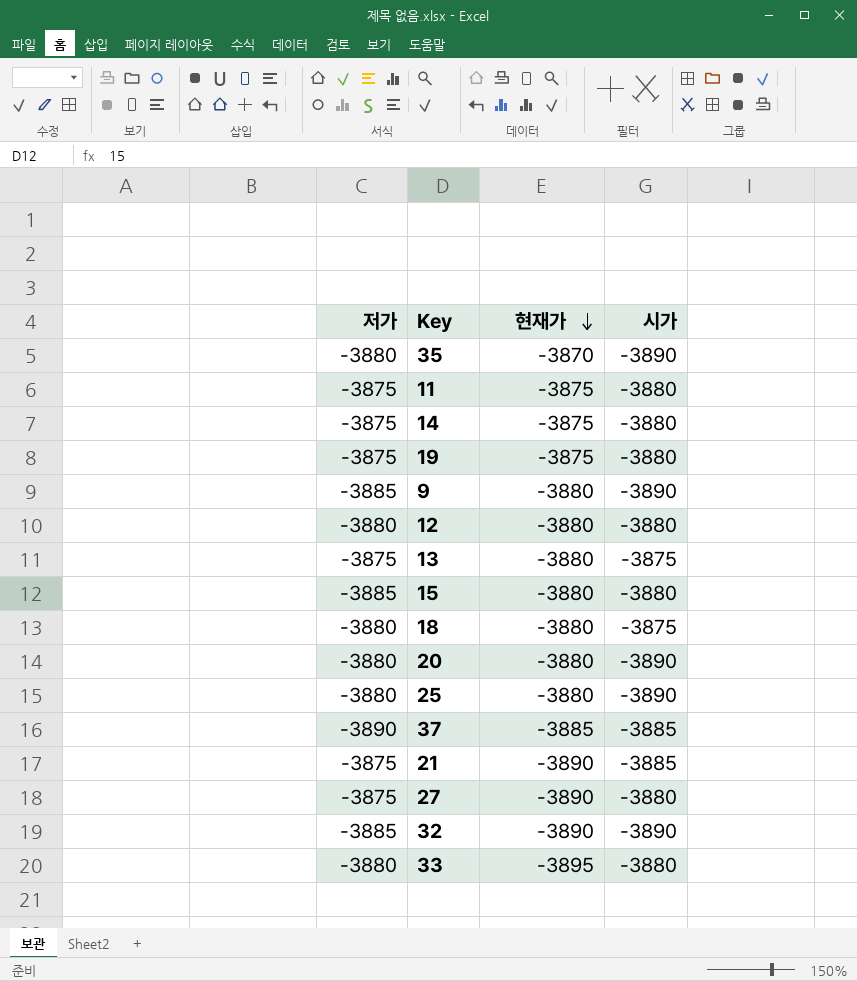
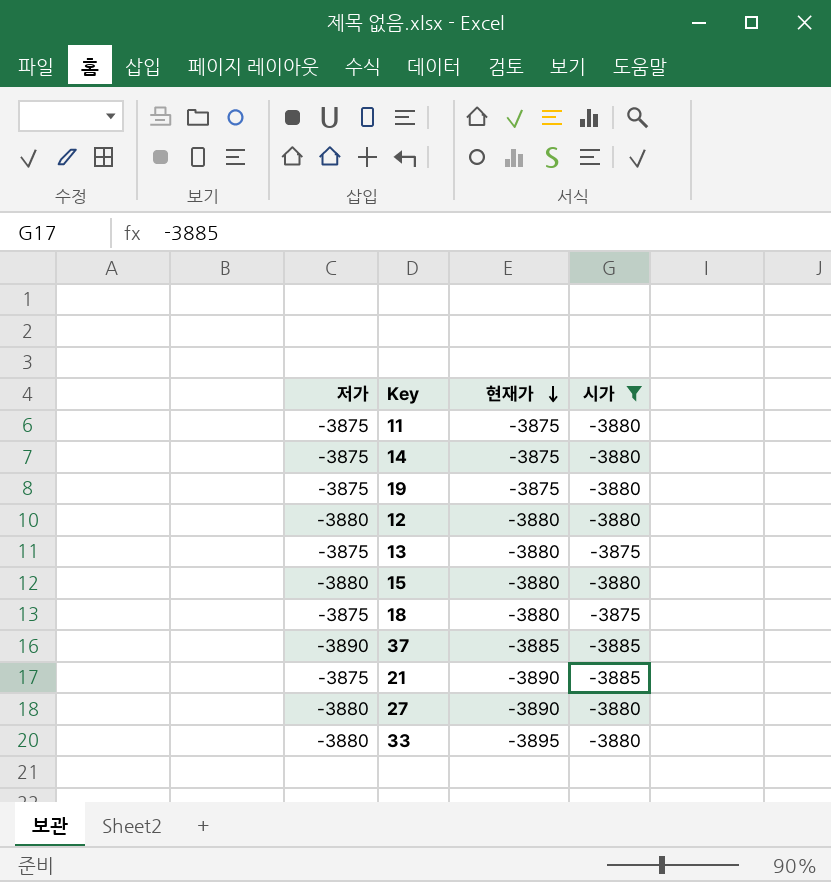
filter: none -> 시가 != -3890
15 | 저가: -3885 -> -3880
18 | 저가: -3880 -> -3875
27 | 저가: -3875 -> -3880

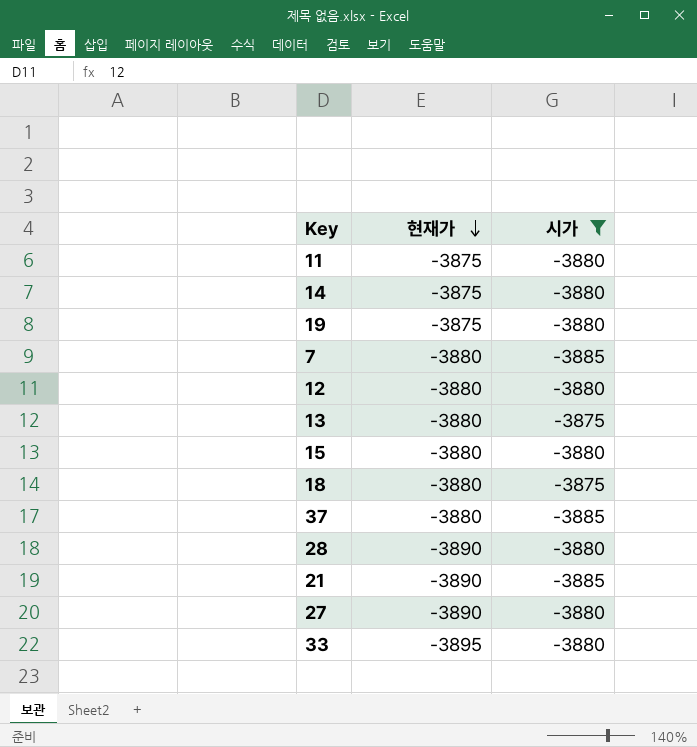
column 저가 | position: 1 -> none
row 7: none -> -3880 | -3885
37 | 현재가: -3885 -> -3880
row 28: none -> -3890 | -3880

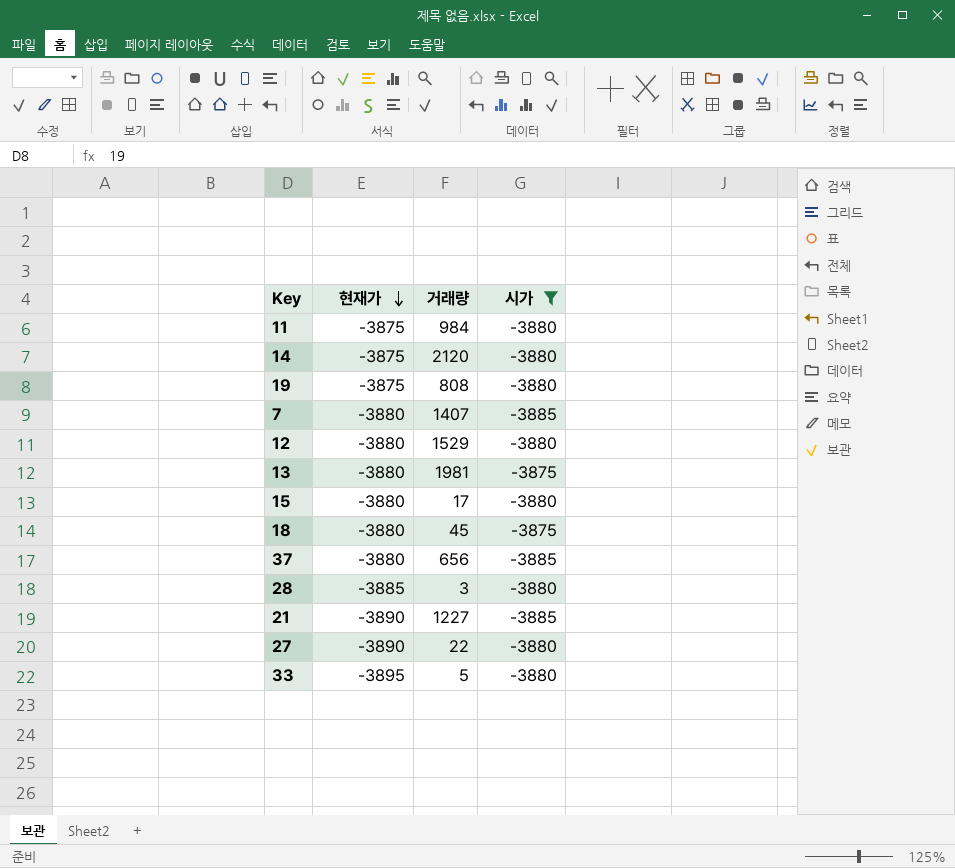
column 거래량 | position: none -> 3
28 | 현재가: -3890 -> -3885

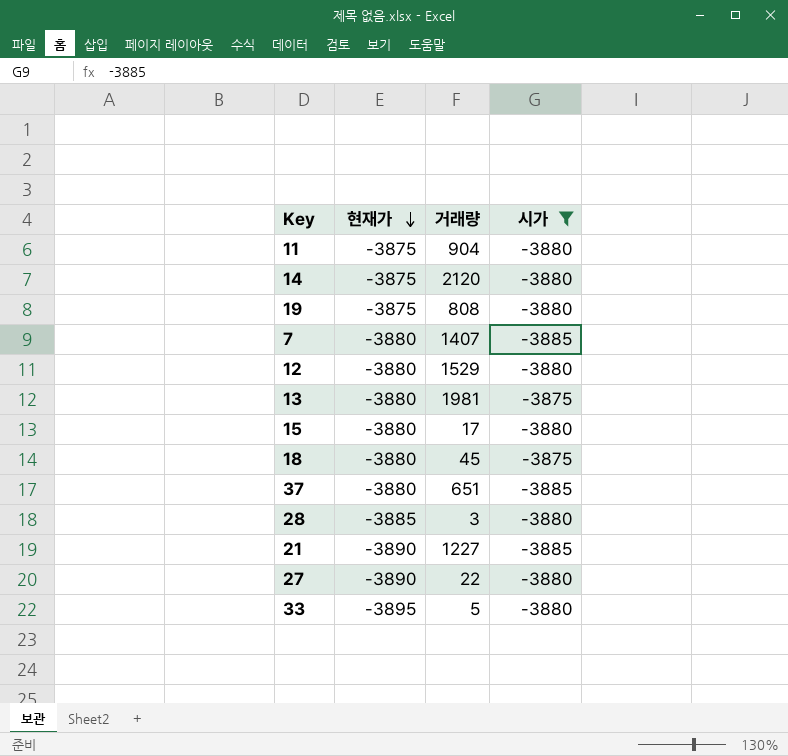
11 | 거래량: 984 -> 904
37 | 거래량: 656 -> 651

